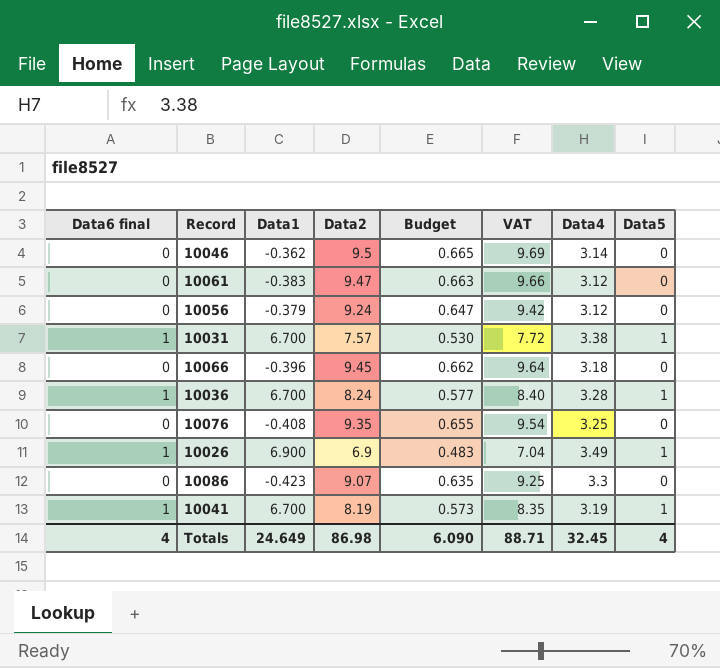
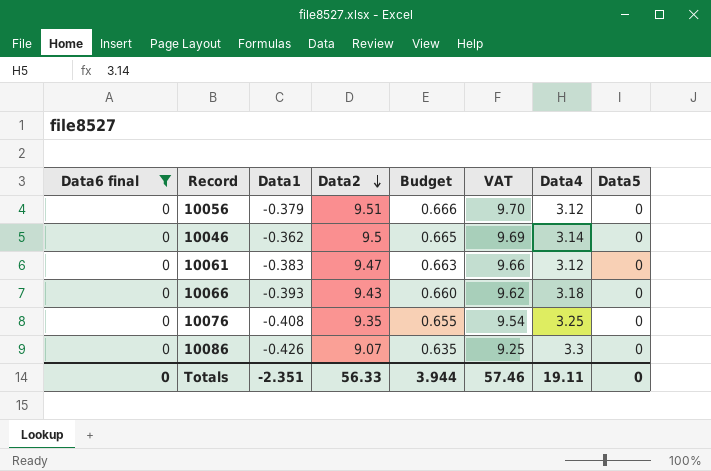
filter: none -> Data6 final = 0
row order: none -> Data2 descending
10056 | Data2: 9.24 -> 9.51
10056 | Budget: 0.647 -> 0.666
10056 | VAT: 9.42 -> 9.70
10066 | Data1: -0.396 -> -0.393
10066 | Data2: 9.45 -> 9.43
10066 | Budget: 0.662 -> 0.660
10066 | VAT: 9.64 -> 9.62
10086 | Data1: -0.423 -> -0.426
Totals | Data6 final: 4 -> 0
Totals | Data1: 24.649 -> -2.351
Totals | Data2: 86.98 -> 56.33
Totals | Budget: 6.090 -> 3.944
Totals | VAT: 88.71 -> 57.46
Totals | Data4: 32.45 -> 19.11
Totals | Data5: 4 -> 0

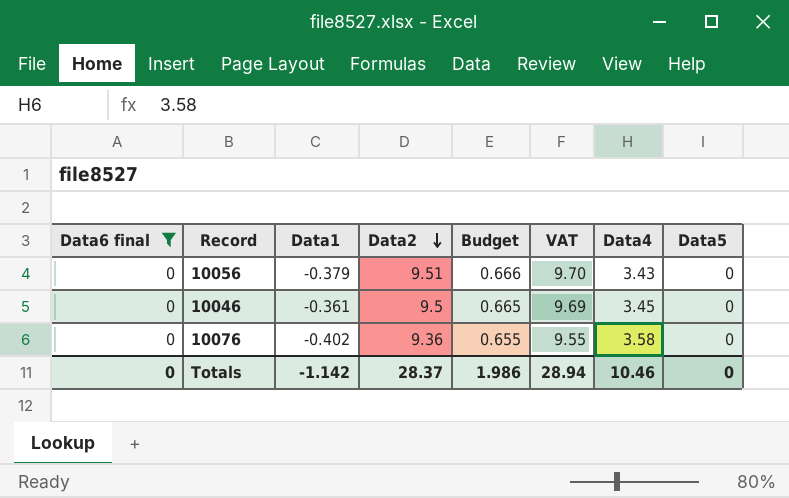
row 10061: 0 | -0.383 | 9.47 | 0.663 | 9.66 | 3.12 | 0 -> none
row 10066: 0 | -0.393 | 9.43 | 0.660 | 9.62 | 3.18 | 0 -> none
row 10086: 0 | -0.426 | 9.07 | 0.635 | 9.25 | 3.3 | 0 -> none
10056 | Data4: 3.12 -> 3.43
10046 | Data1: -0.362 -> -0.361
10046 | Data4: 3.14 -> 3.45
10076 | Data1: -0.408 -> -0.402
10076 | Data2: 9.35 -> 9.36
10076 | VAT: 9.54 -> 9.55
10076 | Data4: 3.25 -> 3.58
Totals | Data1: -2.351 -> -1.142
Totals | Data2: 56.33 -> 28.37
Totals | Budget: 3.944 -> 1.986
Totals | VAT: 57.46 -> 28.94
Totals | Data4: 19.11 -> 10.46

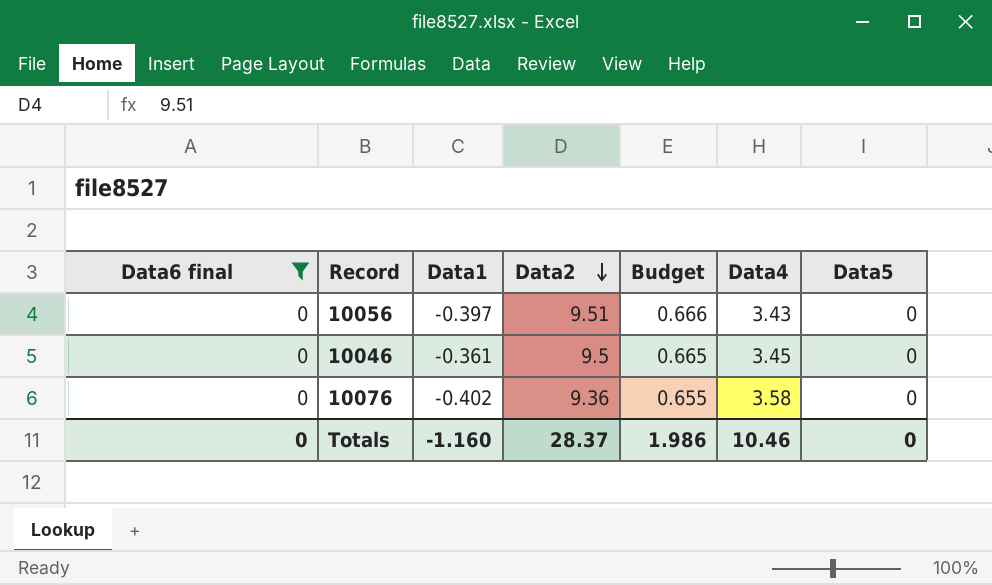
column VAT | formula: [Data2] * 1.02 -> none
10056 | Data1: -0.379 -> -0.397
Totals | Data1: -1.142 -> -1.160

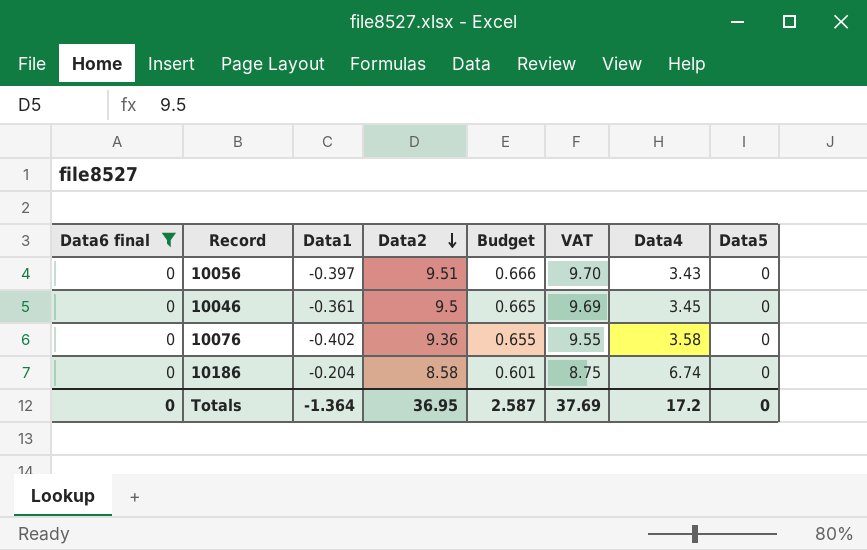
column VAT | formula: none -> [Data2] * 1.02
row 10186: none -> 0 | -0.204 | 8.58 | 0.601 | 8.75 | 6.74 | 0
Totals | Data1: -1.160 -> -1.364
Totals | Data2: 28.37 -> 36.95
Totals | Budget: 1.986 -> 2.587
Totals | Data4: 10.46 -> 17.2

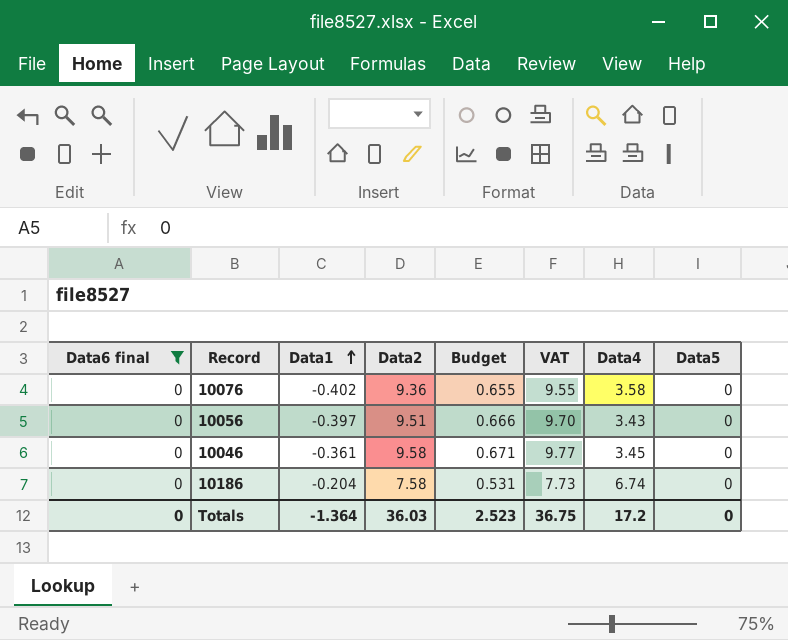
row order: Data2 descending -> Data1 ascending
10046 | Data2: 9.5 -> 9.58
10046 | Budget: 0.665 -> 0.671
10046 | VAT: 9.69 -> 9.77
10186 | Data2: 8.58 -> 7.58
10186 | Budget: 0.601 -> 0.531
10186 | VAT: 8.75 -> 7.73
Totals | Data2: 36.95 -> 36.03
Totals | Budget: 2.587 -> 2.523
Totals | VAT: 37.69 -> 36.75

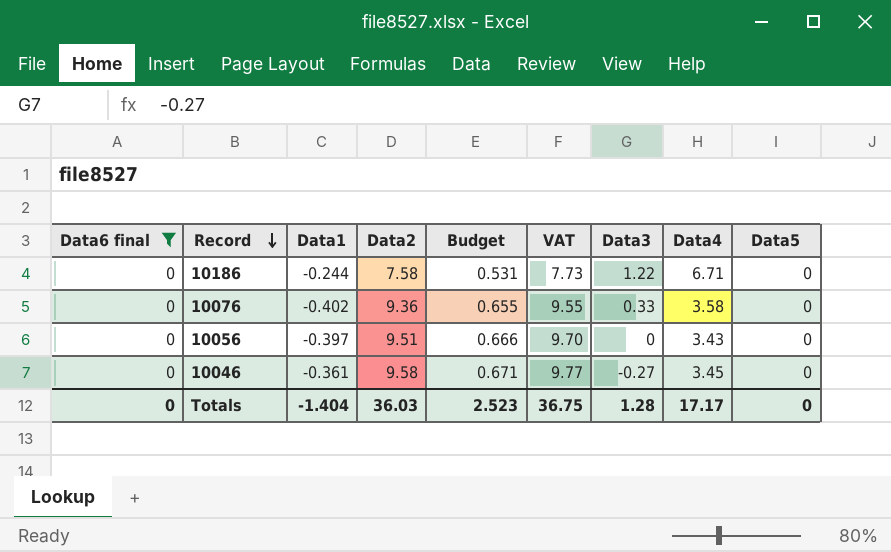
row order: Data1 ascending -> Record descending
column Data3 | position: none -> 7
10186 | Data1: -0.204 -> -0.244
10186 | Data4: 6.74 -> 6.71
Totals | Data1: -1.364 -> -1.404
Totals | Data4: 17.2 -> 17.17

